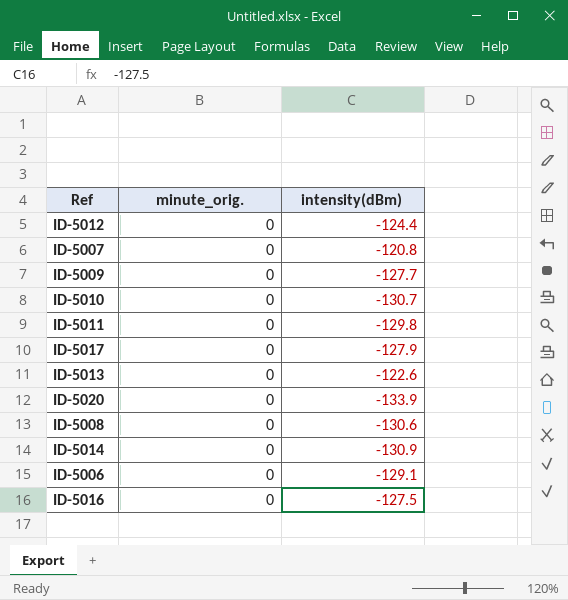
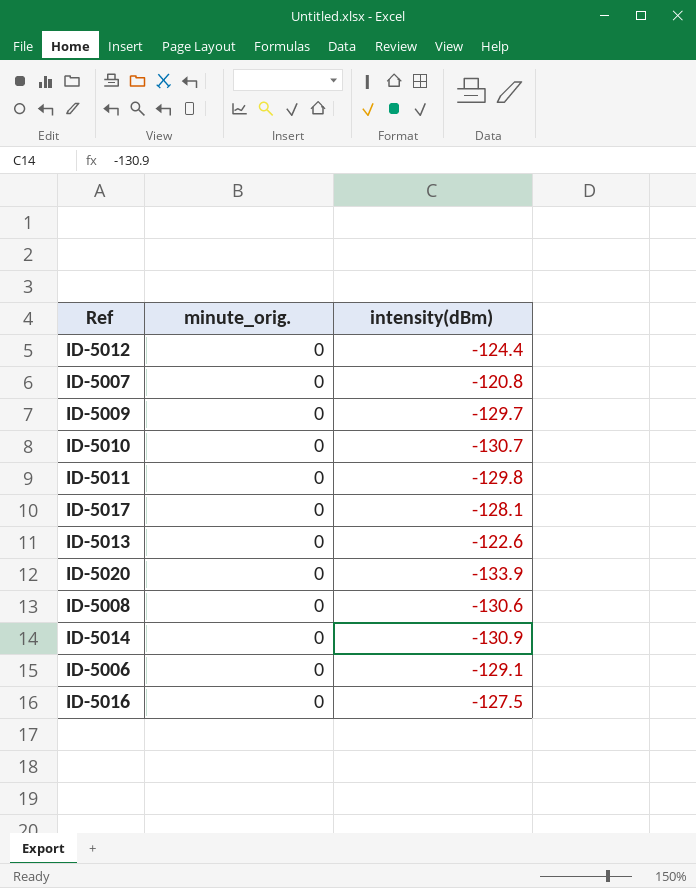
ID-5009 | intensity(dBm): -127.7 -> -129.7
ID-5017 | intensity(dBm): -127.9 -> -128.1

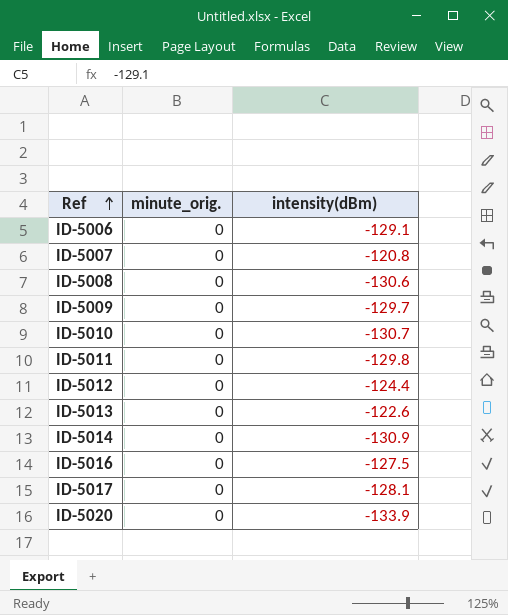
row order: none -> Ref ascending

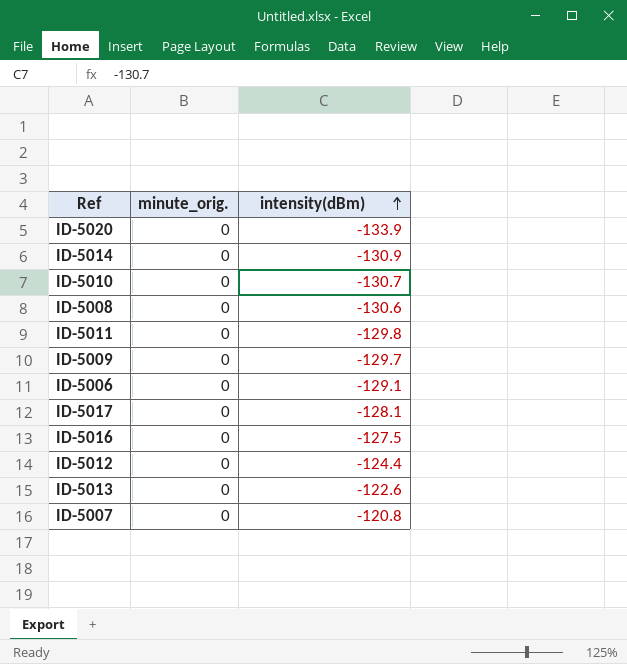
row order: Ref ascending -> intensity(dBm) ascending

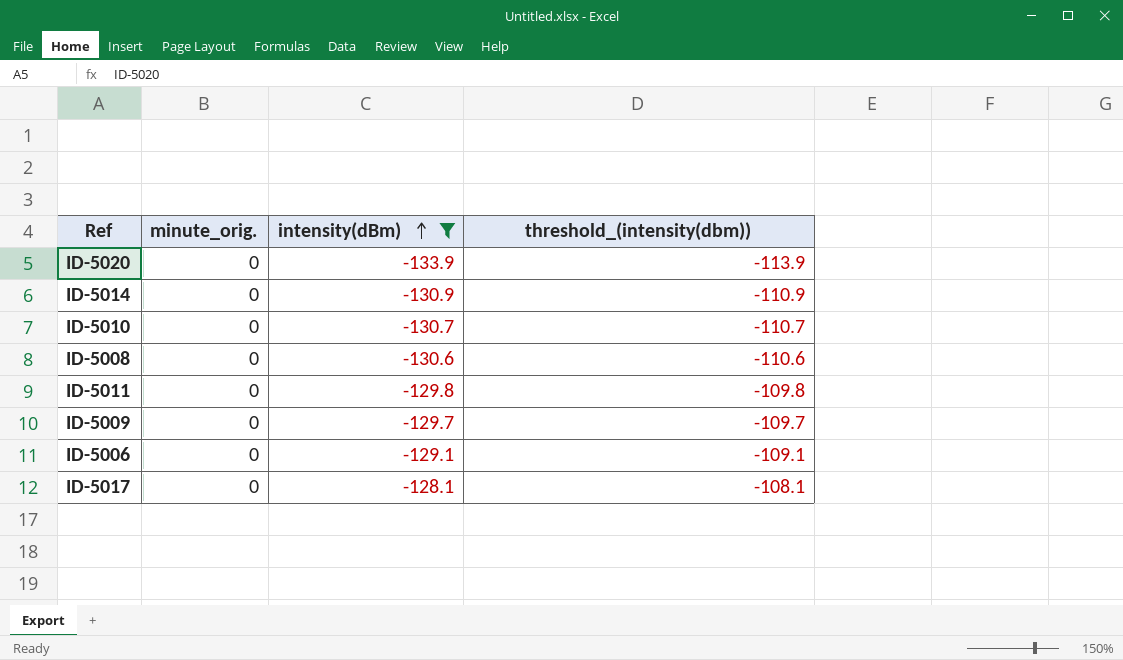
filter: none -> intensity(dBm) <= -128.1
column threshold_(intensity(dbm)) | formula: none -> [intensity(dBm)] + 20

